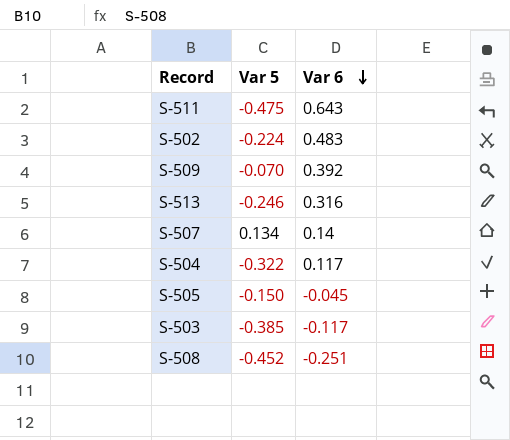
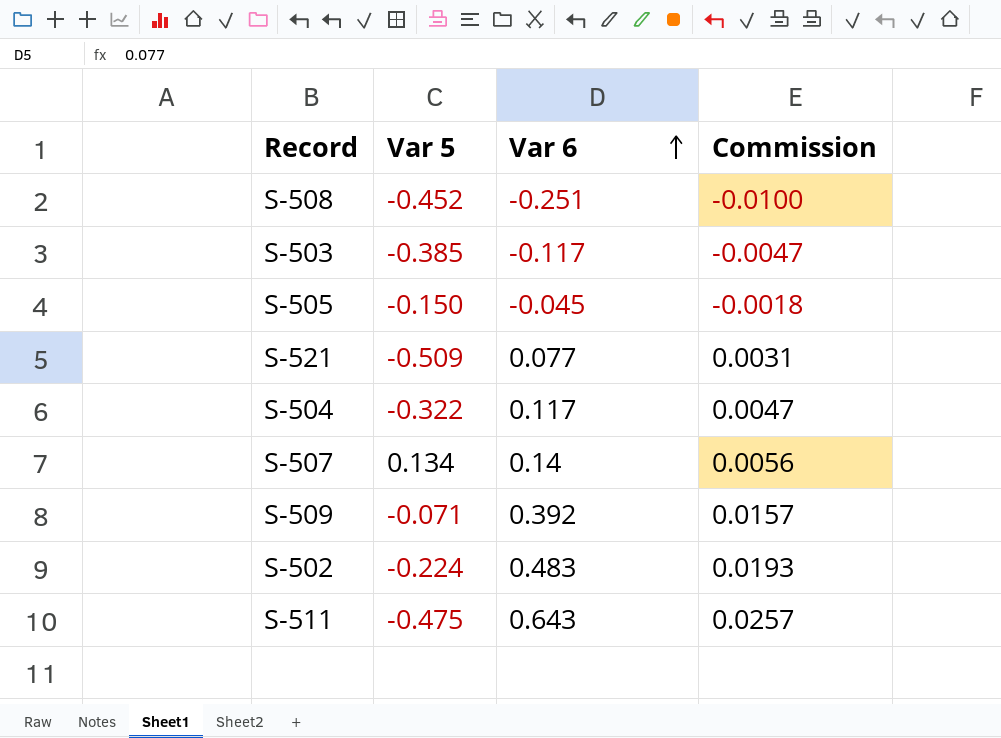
row order: Var 6 descending -> Var 6 ascending
column Commission | formula: none -> [Var 6] * 0.04
row S-513: -0.246 | 0.316 -> none
row S-521: none -> -0.509 | 0.077 | 0.0031
S-509 | Var 5: -0.070 -> -0.071

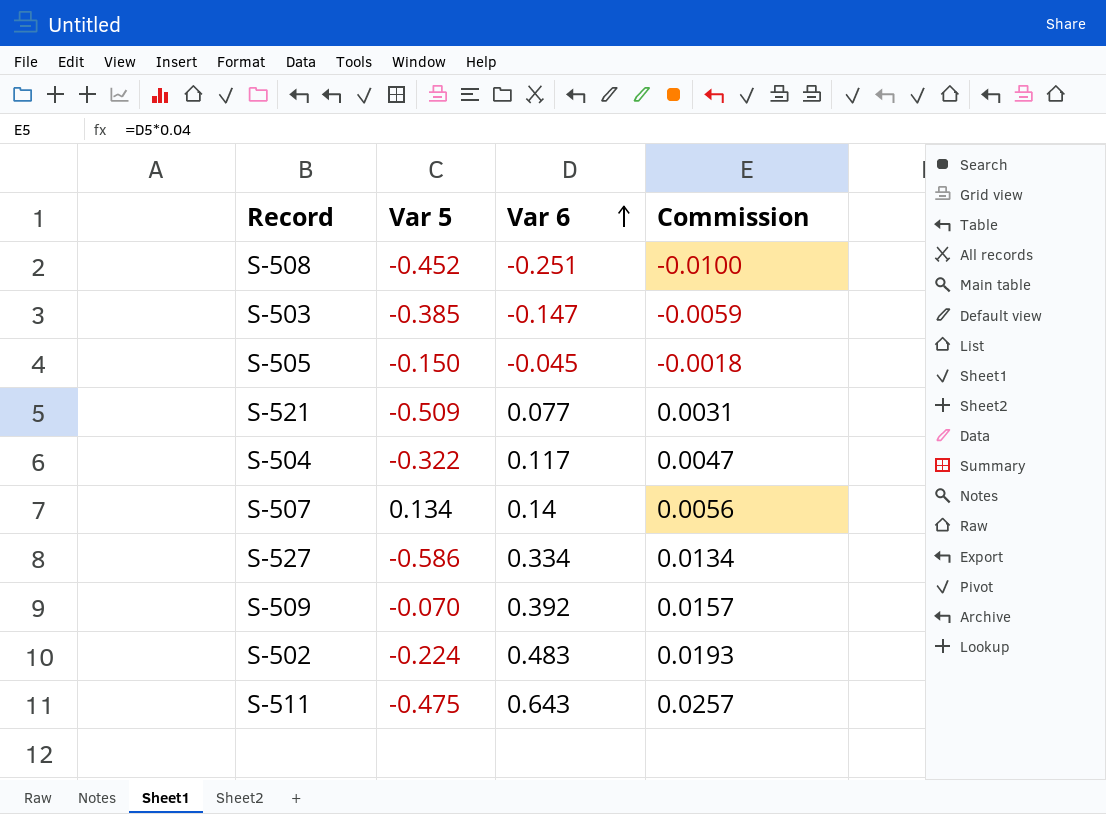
S-503 | Var 6: -0.117 -> -0.147
S-503 | Commission: -0.0047 -> -0.0059
row S-527: none -> -0.586 | 0.334 | 0.0134
S-509 | Var 5: -0.071 -> -0.070

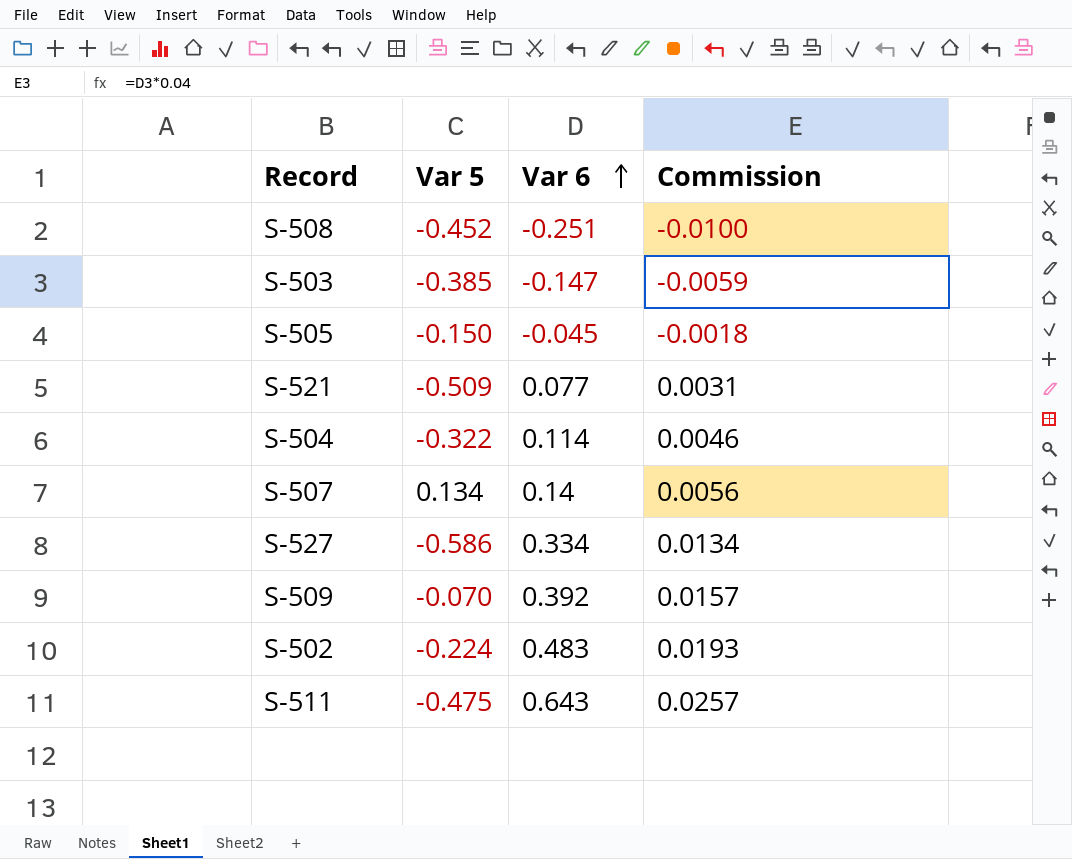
S-504 | Var 6: 0.117 -> 0.114
S-504 | Commission: 0.0047 -> 0.0046

